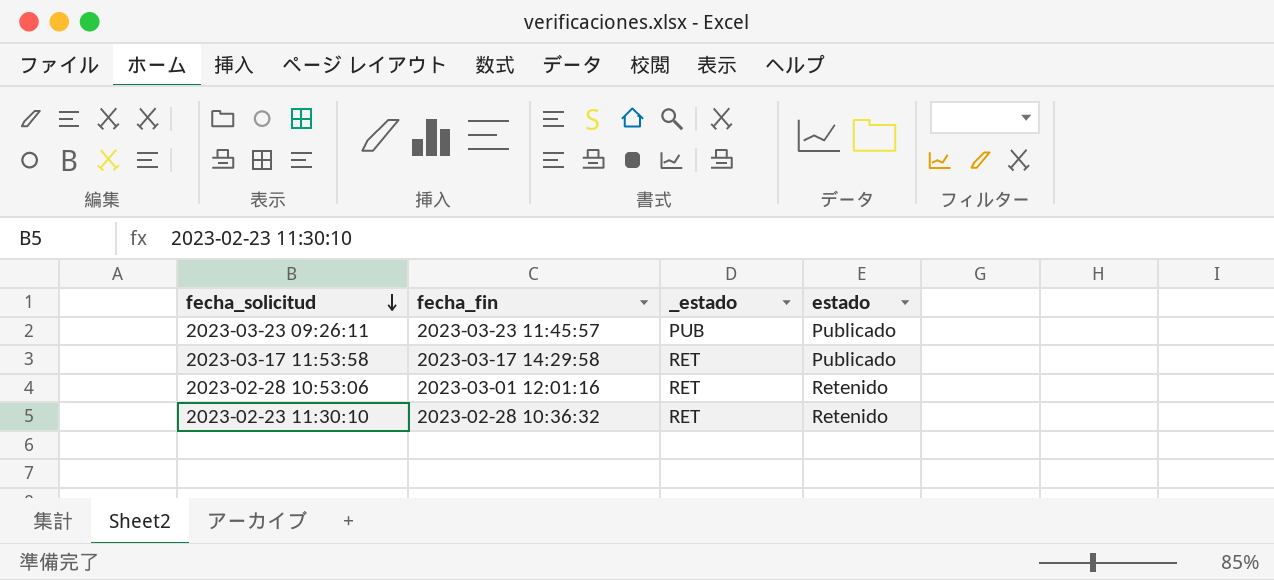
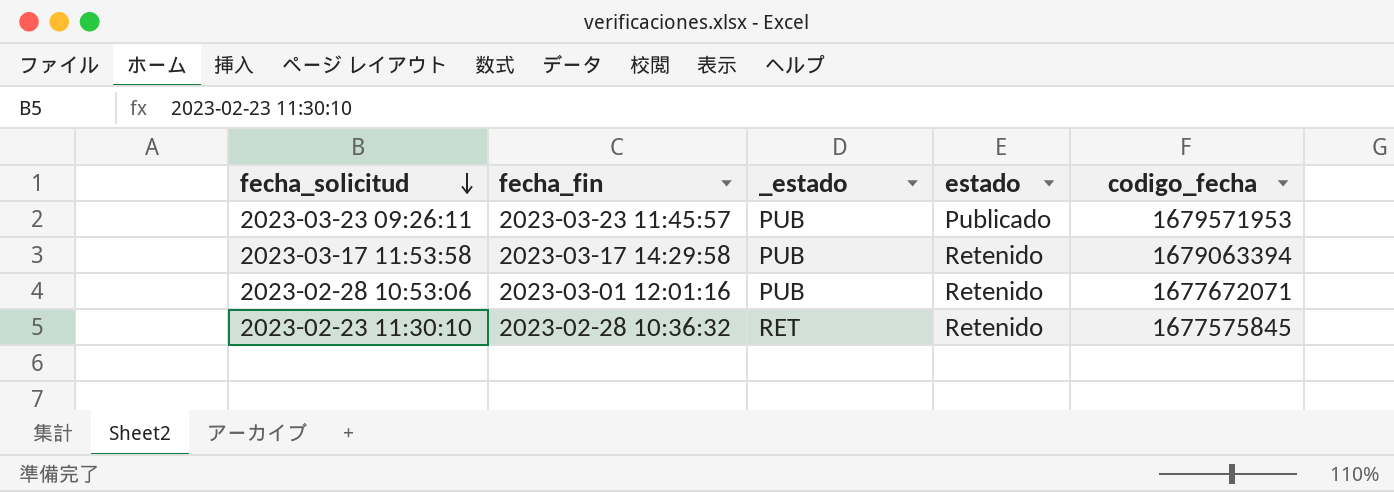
column codigo_fecha | position: none -> 5
2023-03-17 11:53:58 | _estado: RET -> PUB
2023-03-17 11:53:58 | estado: Publicado -> Retenido
2023-02-28 10:53:06 | _estado: RET -> PUB

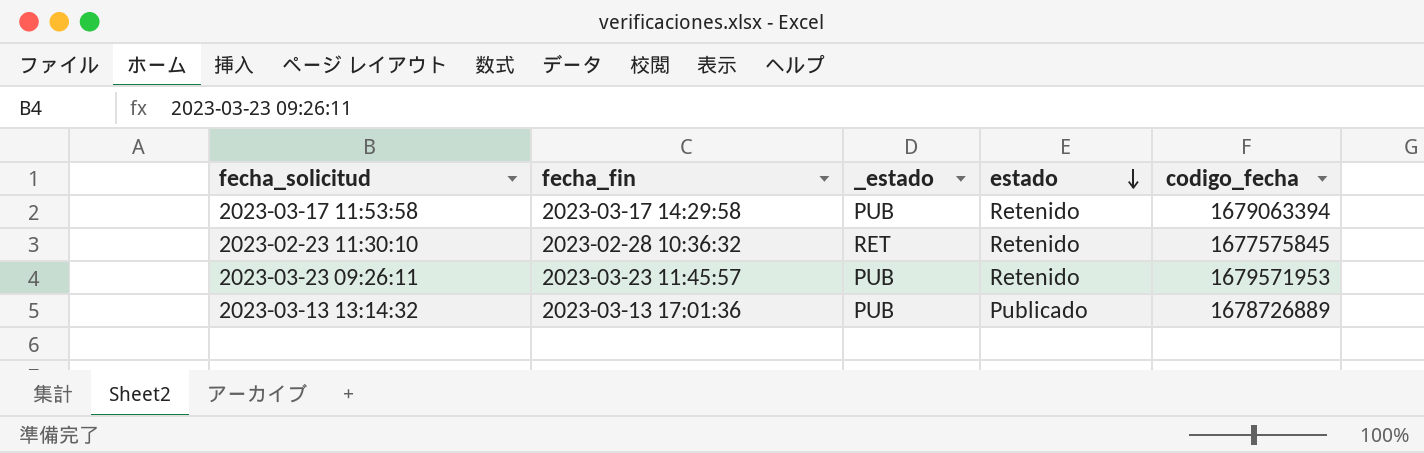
row order: fecha_solicitud descending -> estado descending
row 2023-02-28 10:53:06: 2023-03-01 12:01:16 | PUB | Retenido | 1677672071 -> none
2023-03-23 09:26:11 | estado: Publicado -> Retenido
row 2023-03-13 13:14:32: none -> 2023-03-13 17:01:36 | PUB | Publicado | 1678726889

